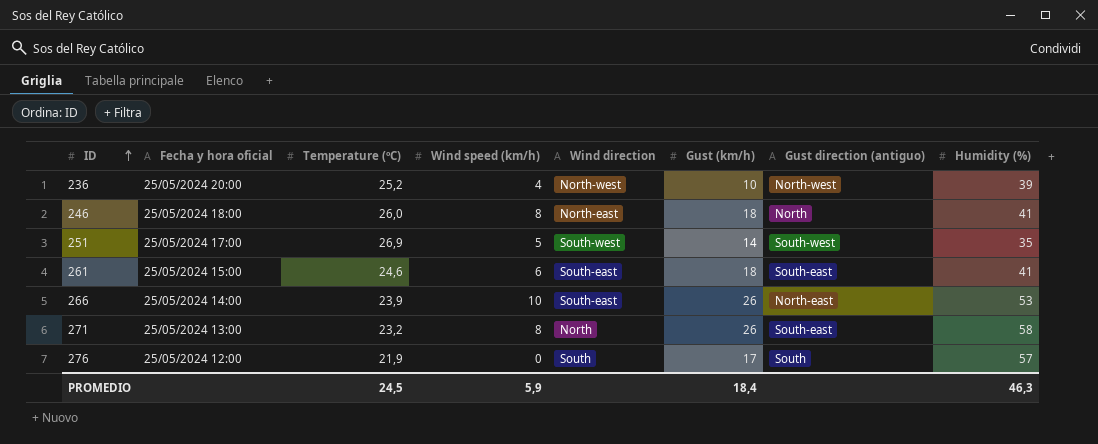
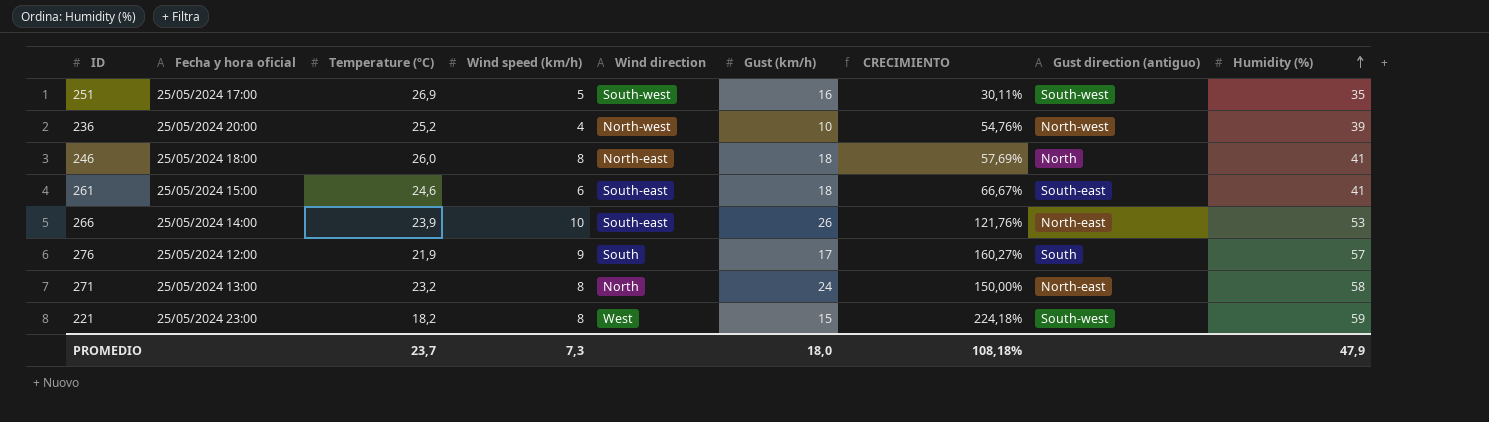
row order: ID ascending -> Humidity (%) ascending
column CRECIMIENTO | formula: none -> ([Humidity (%)] - [Temperature (ºC)]) / [Temperature (ºC)]
251 | Gust (km/h): 14 -> 16
276 | Wind speed (km/h): 0 -> 9
271 | Gust (km/h): 26 -> 24
271 | Gust direction (antiguo): South-east -> North-east
row 221: none -> 25/05/2024 23:00 | 18,2 | 8 | West | 15 | 224,18% | South-west | 59
PROMEDIO | Temperature (ºC): 24,5 -> 23,7
PROMEDIO | Wind speed (km/h): 5,9 -> 7,3
PROMEDIO | Gust (km/h): 18,4 -> 18,0
PROMEDIO | Humidity (%): 46,3 -> 47,9

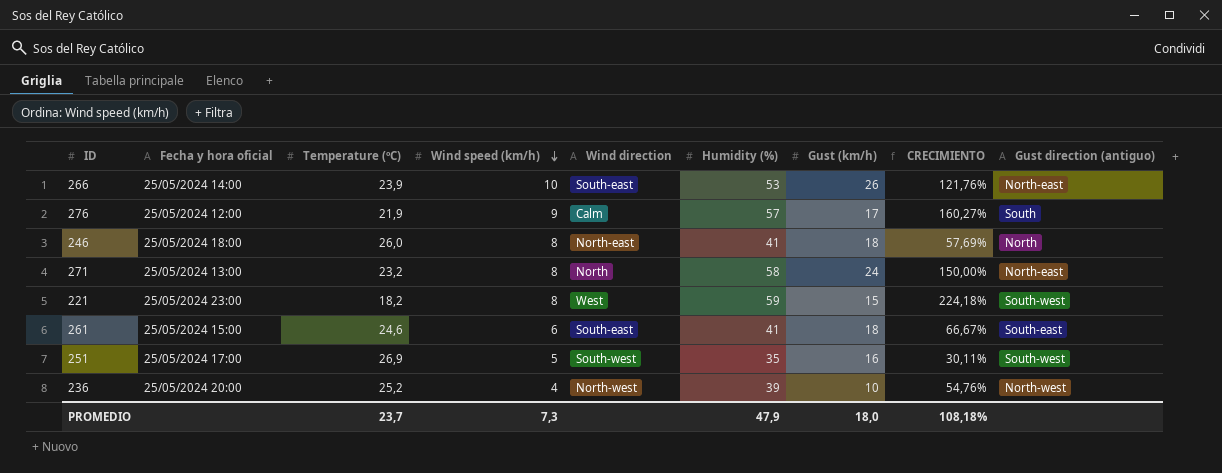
row order: Humidity (%) ascending -> Wind speed (km/h) descending
column Humidity (%) | position: 9 -> 6
276 | Wind direction: South -> Calm

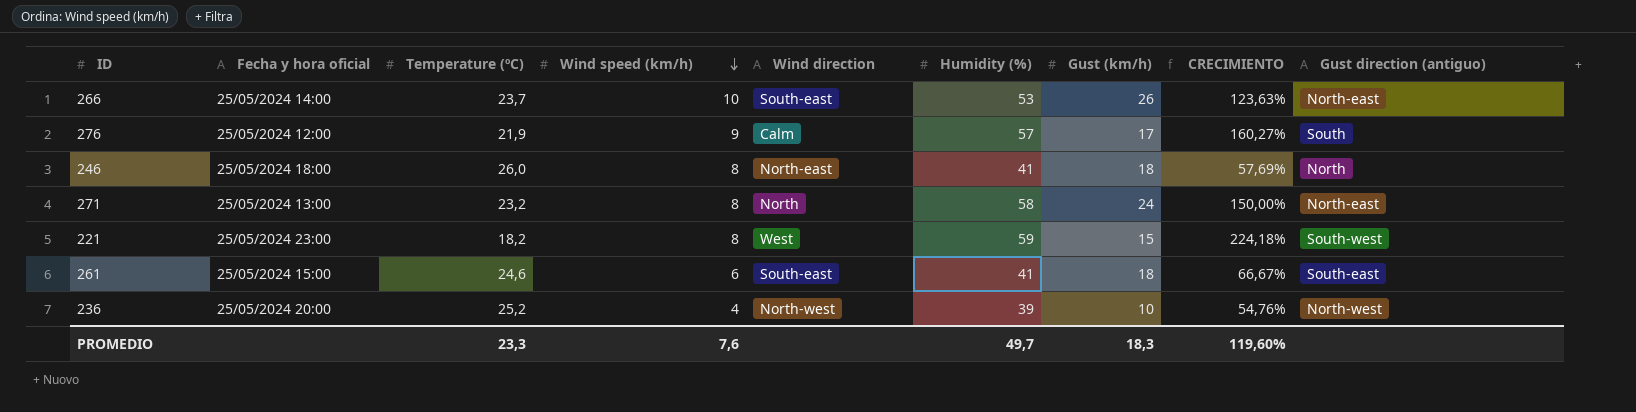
row 251: 25/05/2024 17:00 | 26,9 | 5 | South-west | 35 | 16 | 30,11% | South-west -> none
266 | Temperature (ºC): 23,9 -> 23,7
266 | CRECIMIENTO: 121,76% -> 123,63%
PROMEDIO | Temperature (ºC): 23,7 -> 23,3
PROMEDIO | Wind speed (km/h): 7,3 -> 7,6
PROMEDIO | Humidity (%): 47,9 -> 49,7
PROMEDIO | Gust (km/h): 18,0 -> 18,3
PROMEDIO | CRECIMIENTO: 108,18% -> 119,60%

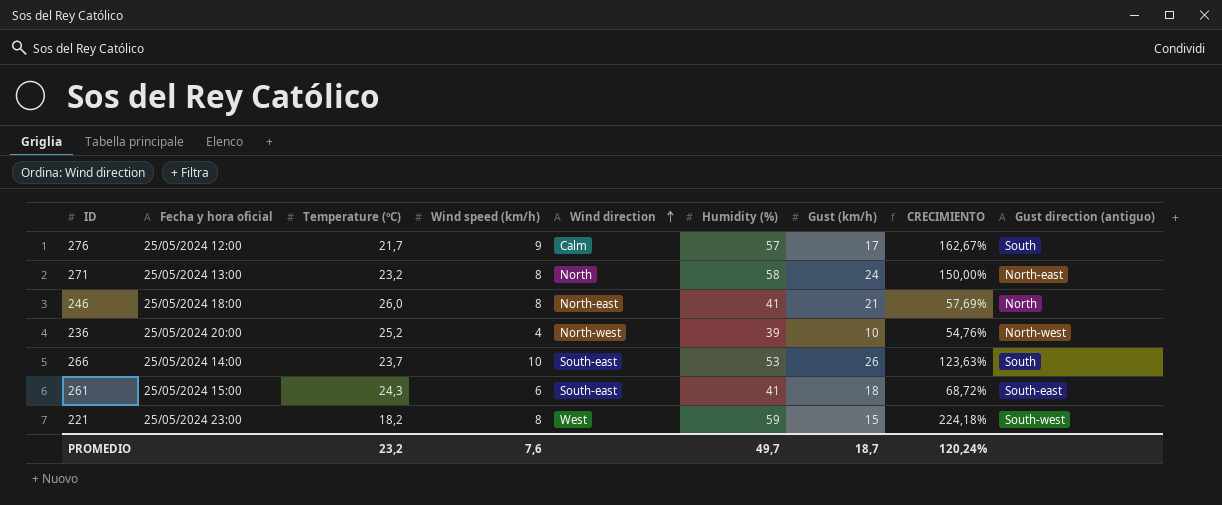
row order: Wind speed (km/h) descending -> Wind direction ascending
276 | Temperature (ºC): 21,9 -> 21,7
276 | CRECIMIENTO: 160,27% -> 162,67%
246 | Gust (km/h): 18 -> 21
266 | Gust direction (antiguo): North-east -> South
261 | Temperature (ºC): 24,6 -> 24,3
261 | CRECIMIENTO: 66,67% -> 68,72%
PROMEDIO | Temperature (ºC): 23,3 -> 23,2
PROMEDIO | Gust (km/h): 18,3 -> 18,7
PROMEDIO | CRECIMIENTO: 119,60% -> 120,24%

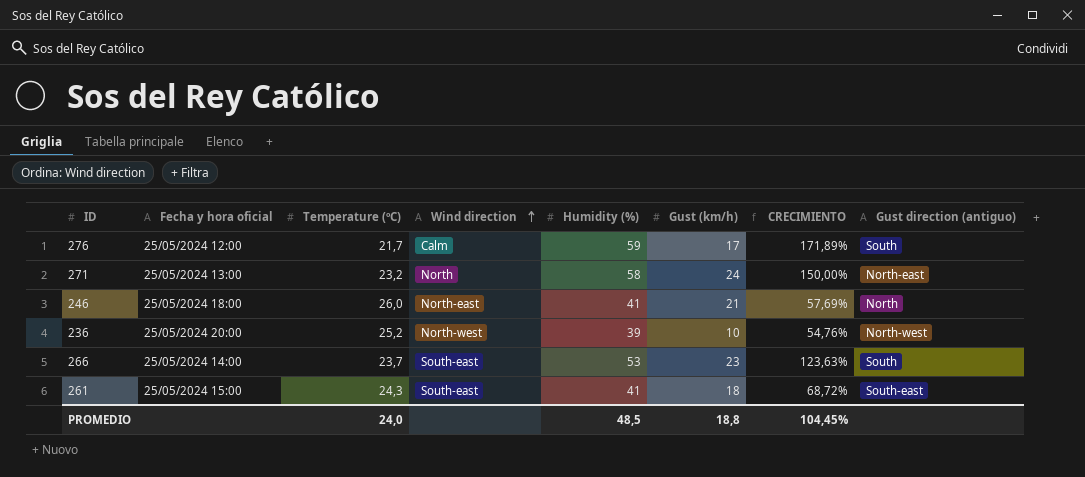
column Wind speed (km/h) | position: 4 -> none
row 221: 25/05/2024 23:00 | 18,2 | 8 | West | 59 | 15 | 224,18% | South-west -> none
276 | Humidity (%): 57 -> 59
276 | CRECIMIENTO: 162,67% -> 171,89%
266 | Gust (km/h): 26 -> 23
PROMEDIO | Temperature (ºC): 23,2 -> 24,0
PROMEDIO | Humidity (%): 49,7 -> 48,5
PROMEDIO | Gust (km/h): 18,7 -> 18,8
PROMEDIO | CRECIMIENTO: 120,24% -> 104,45%

